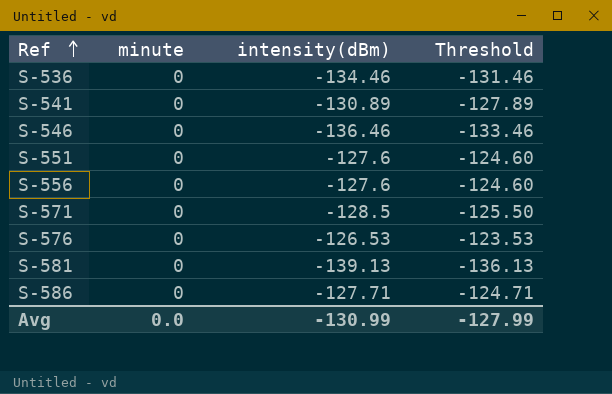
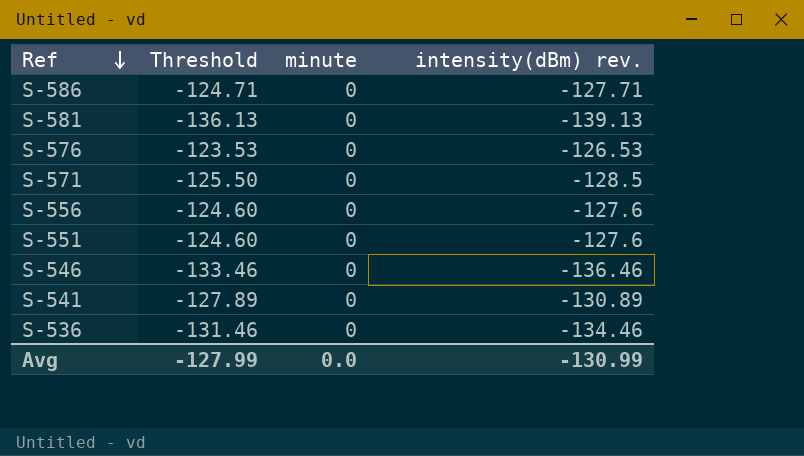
row order: Ref ascending -> Ref descending
column Threshold | position: 4 -> 2
column name: intensity(dBm) -> intensity(dBm) rev.

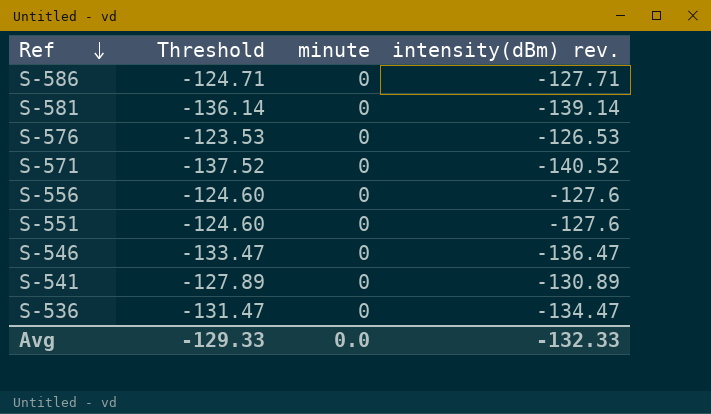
S-581 | Threshold: -136.13 -> -136.14
S-581 | intensity(dBm) rev.: -139.13 -> -139.14
S-571 | Threshold: -125.50 -> -137.52
S-571 | intensity(dBm) rev.: -128.5 -> -140.52
S-546 | Threshold: -133.46 -> -133.47
S-546 | intensity(dBm) rev.: -136.46 -> -136.47
S-536 | Threshold: -131.46 -> -131.47
S-536 | intensity(dBm) rev.: -134.46 -> -134.47
Avg | Threshold: -127.99 -> -129.33
Avg | intensity(dBm) rev.: -130.99 -> -132.33

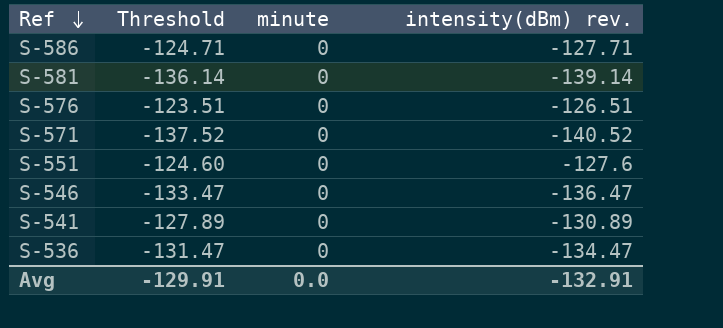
row S-556: -124.60 | 0 | -127.6 -> none
S-576 | Threshold: -123.53 -> -123.51
S-576 | intensity(dBm) rev.: -126.53 -> -126.51
Avg | Threshold: -129.33 -> -129.91
Avg | intensity(dBm) rev.: -132.33 -> -132.91

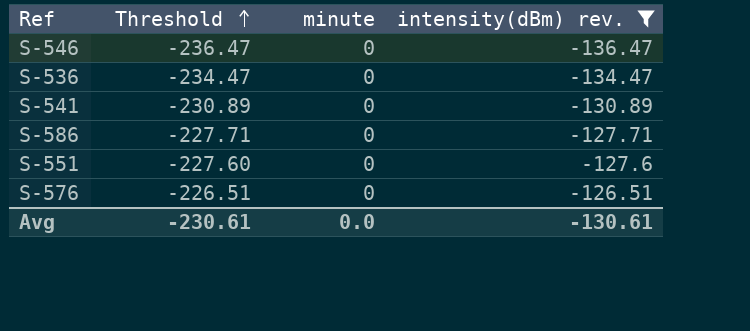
filter: none -> intensity(dBm) rev. >= -136.47
row order: Ref descending -> Threshold ascending
column Threshold | formula: [intensity(dBm) rev.] + 3 -> [intensity(dBm) rev.] - 100
Avg | Threshold: -129.91 -> -230.61
Avg | intensity(dBm) rev.: -132.91 -> -130.61

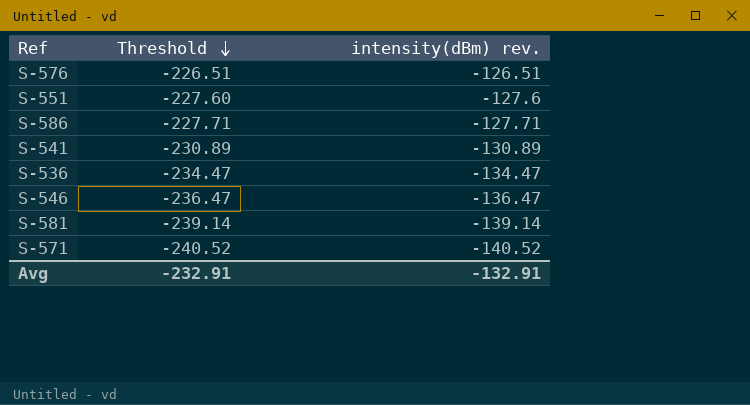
filter: intensity(dBm) rev. >= -136.47 -> none
row order: Threshold ascending -> Threshold descending
column minute | position: 3 -> none
Avg | Threshold: -230.61 -> -232.91
Avg | intensity(dBm) rev.: -130.61 -> -132.91

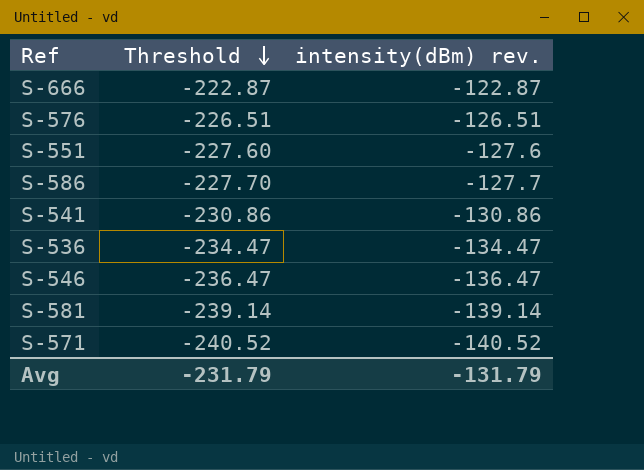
row S-666: none -> -222.87 | -122.87
S-586 | Threshold: -227.71 -> -227.70
S-586 | intensity(dBm) rev.: -127.71 -> -127.7
S-541 | Threshold: -230.89 -> -230.86
S-541 | intensity(dBm) rev.: -130.89 -> -130.86
Avg | Threshold: -232.91 -> -231.79
Avg | intensity(dBm) rev.: -132.91 -> -131.79

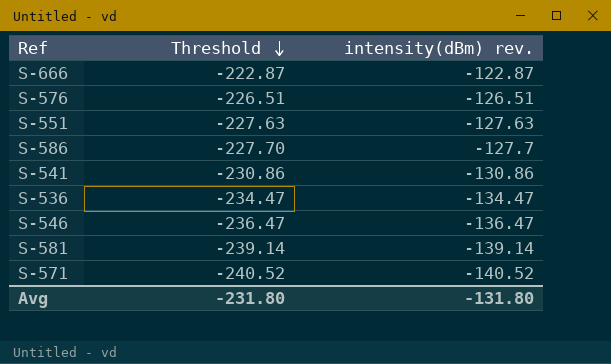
S-551 | Threshold: -227.60 -> -227.63
S-551 | intensity(dBm) rev.: -127.6 -> -127.63
Avg | Threshold: -231.79 -> -231.80
Avg | intensity(dBm) rev.: -131.79 -> -131.80

